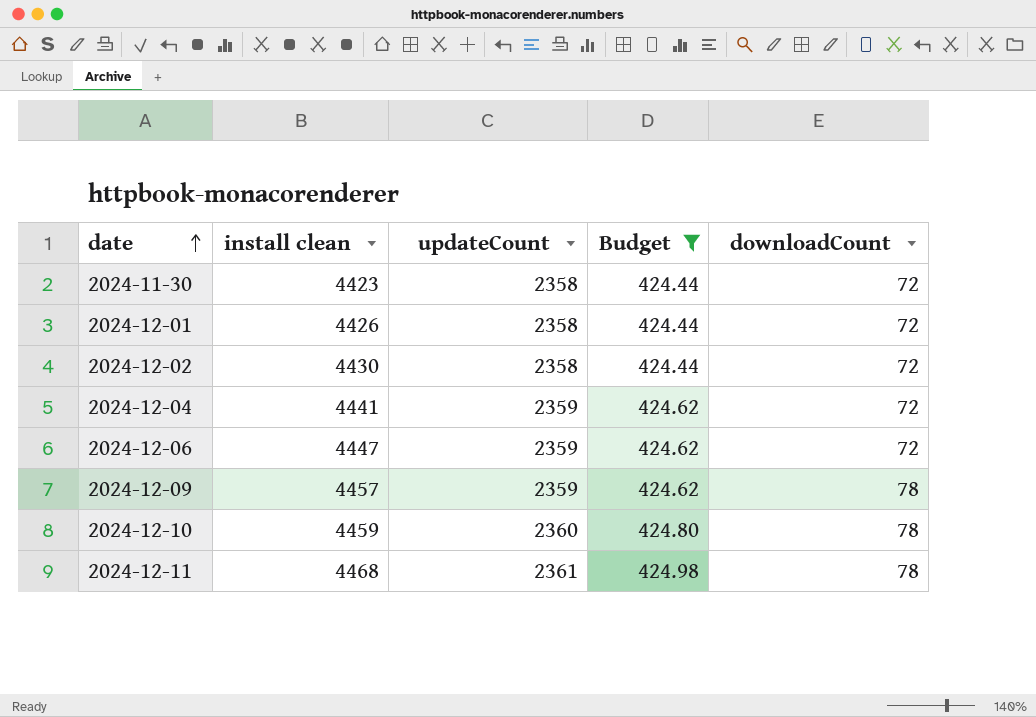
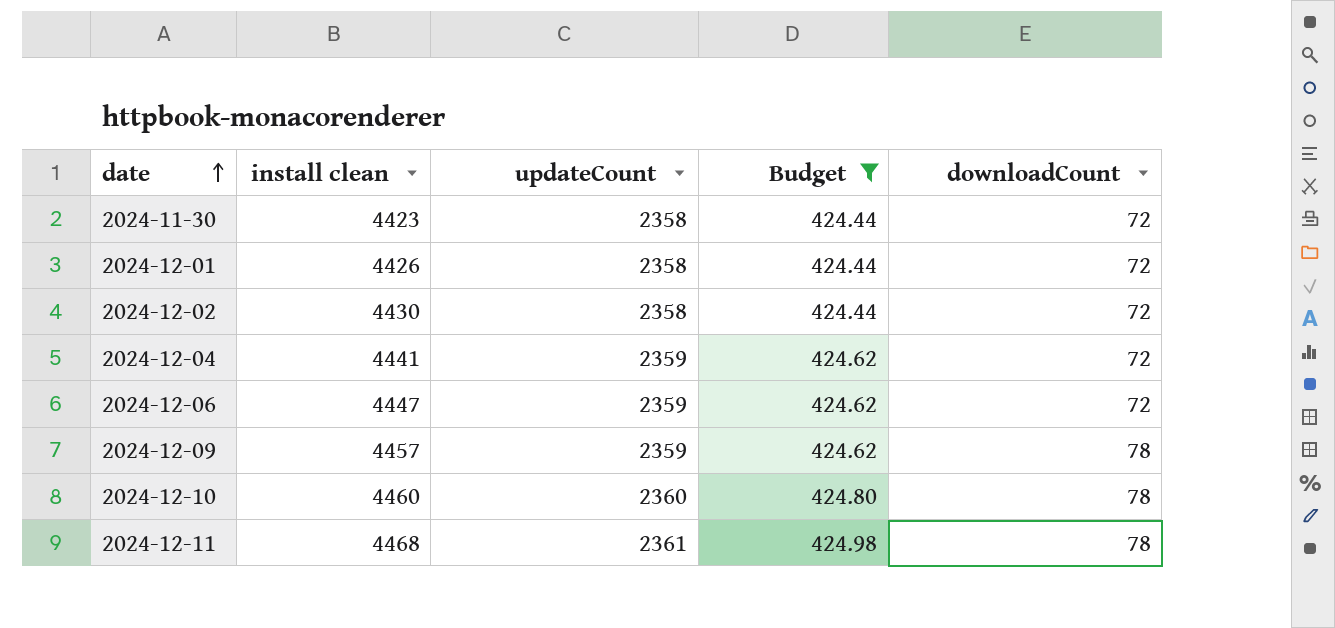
2024-12-10 | install clean: 4459 -> 4460

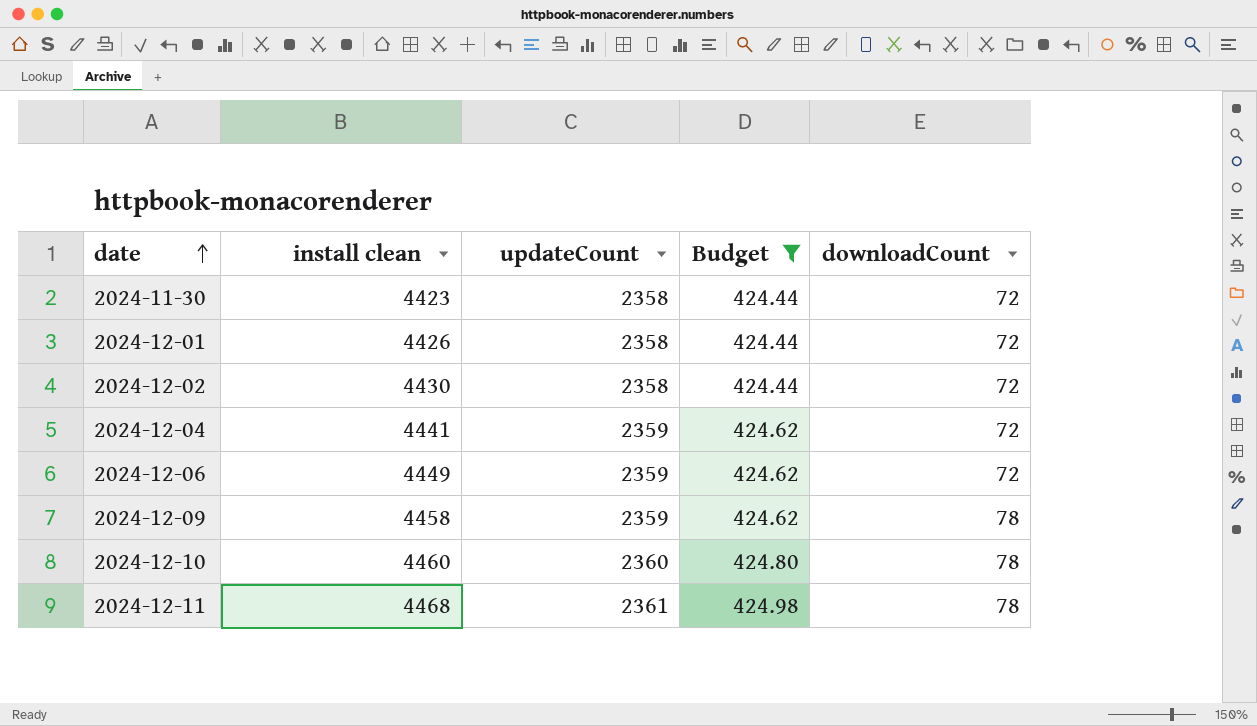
2024-12-06 | install clean: 4447 -> 4449
2024-12-09 | install clean: 4457 -> 4458

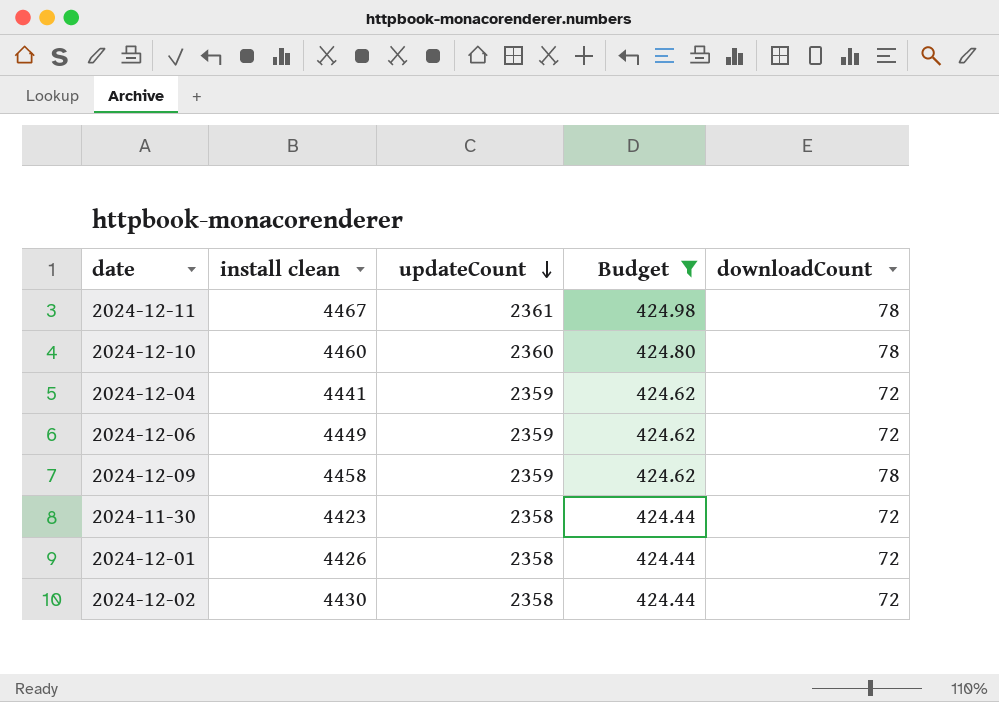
row order: date ascending -> updateCount descending
2024-12-11 | install clean: 4468 -> 4467

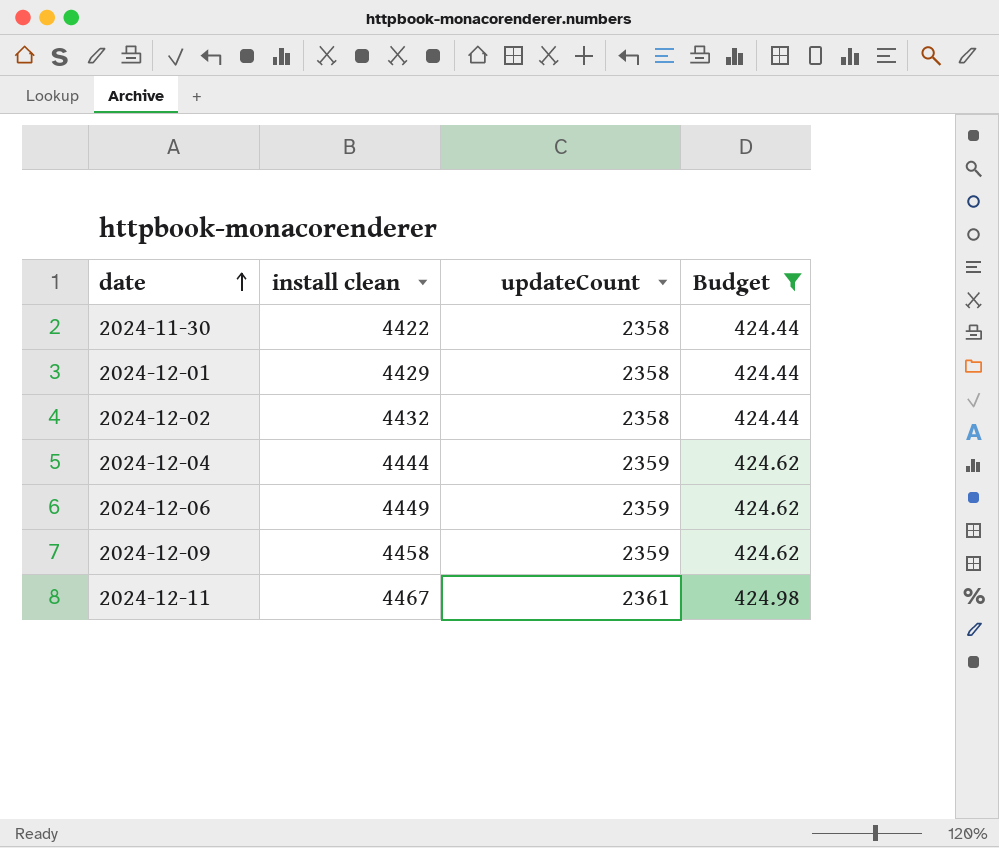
row order: updateCount descending -> date ascending
column downloadCount | position: 5 -> none
row 2024-12-10: 4460 | 2360 | 424.80 | 78 -> none
2024-11-30 | install clean: 4423 -> 4422
2024-12-01 | install clean: 4426 -> 4429
2024-12-02 | install clean: 4430 -> 4432
2024-12-04 | install clean: 4441 -> 4444

